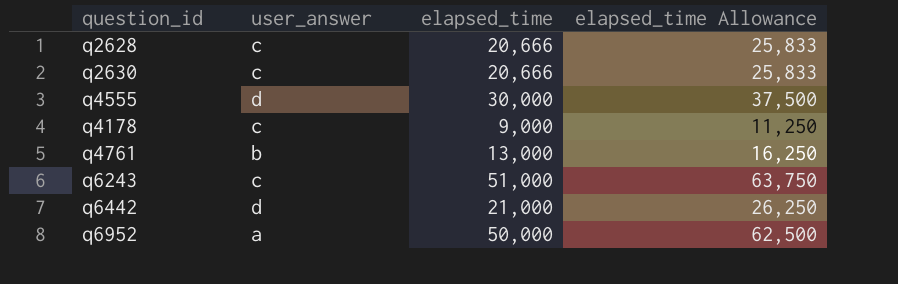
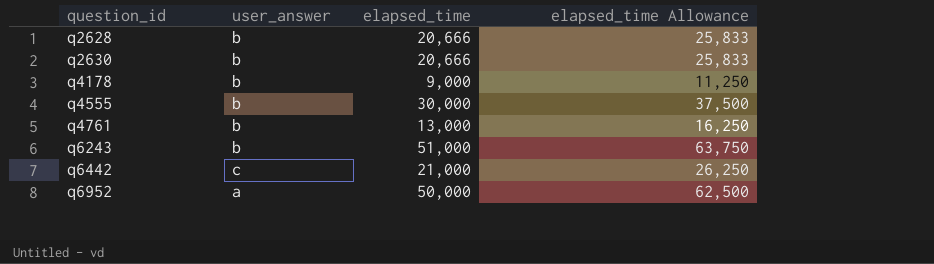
row order: none -> question_id ascending
q2628 | user_answer: c -> b
q2630 | user_answer: c -> b
q4178 | user_answer: c -> b
q4555 | user_answer: d -> b
q6243 | user_answer: c -> b
q6442 | user_answer: d -> c

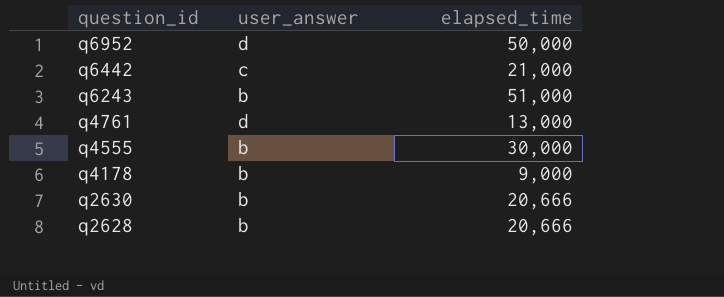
row order: question_id ascending -> question_id descending
column elapsed_time Allowance | formula: [elapsed_time] * 1.25 -> none
q6952 | user_answer: a -> d
q4761 | user_answer: b -> d

